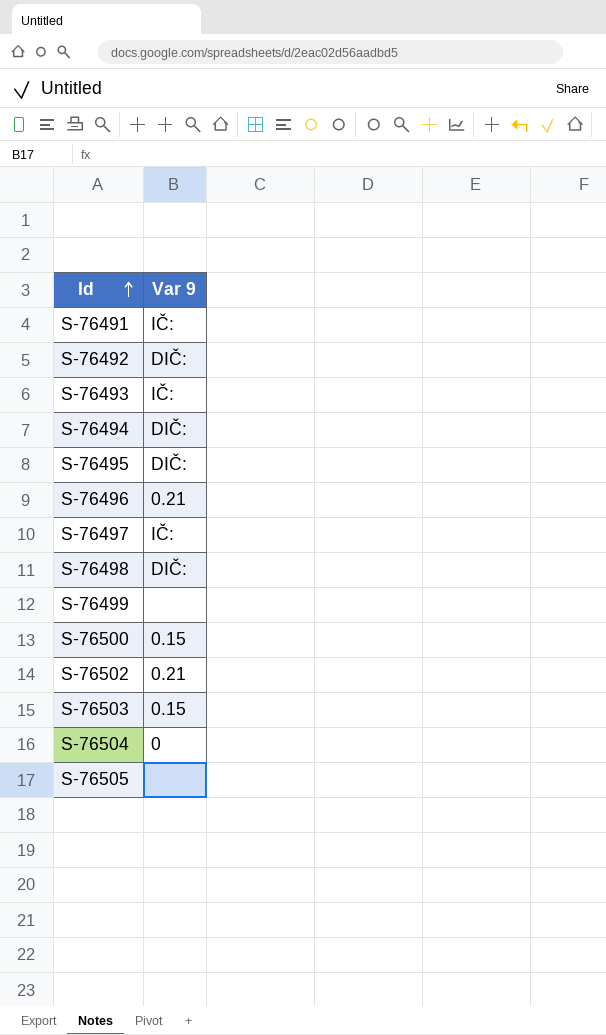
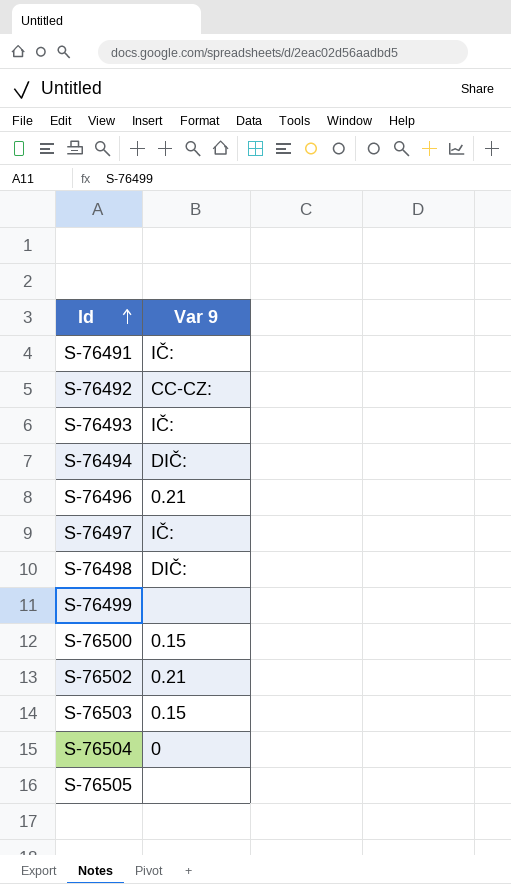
row S-76495: DIČ: -> none
S-76492 | Var 9: DIČ: -> CC-CZ:

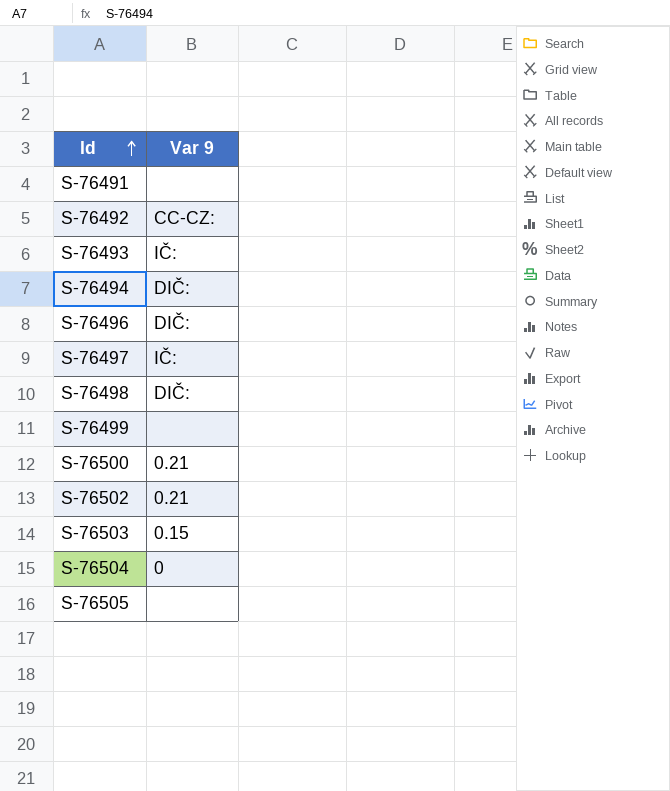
S-76491 | Var 9: IČ: -> none
S-76496 | Var 9: 0.21 -> DIČ:
S-76500 | Var 9: 0.15 -> 0.21

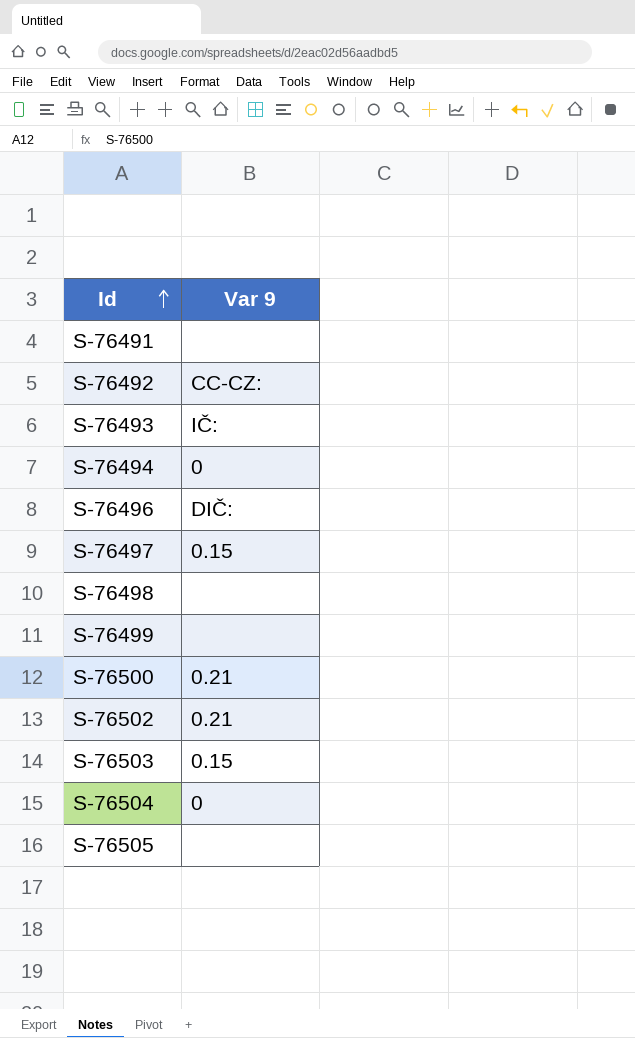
S-76494 | Var 9: DIČ: -> 0
S-76497 | Var 9: IČ: -> 0.15
S-76498 | Var 9: DIČ: -> none

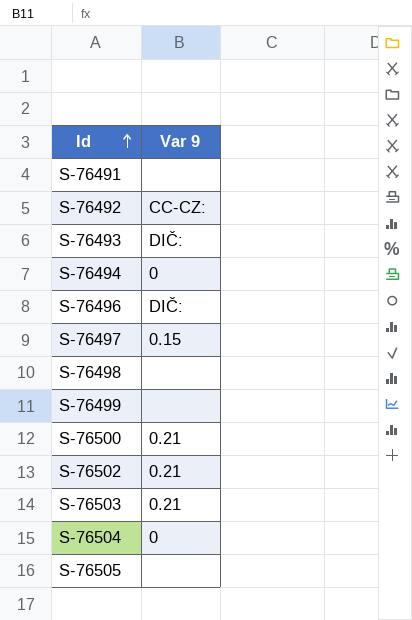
S-76493 | Var 9: IČ: -> DIČ:
S-76503 | Var 9: 0.15 -> 0.21

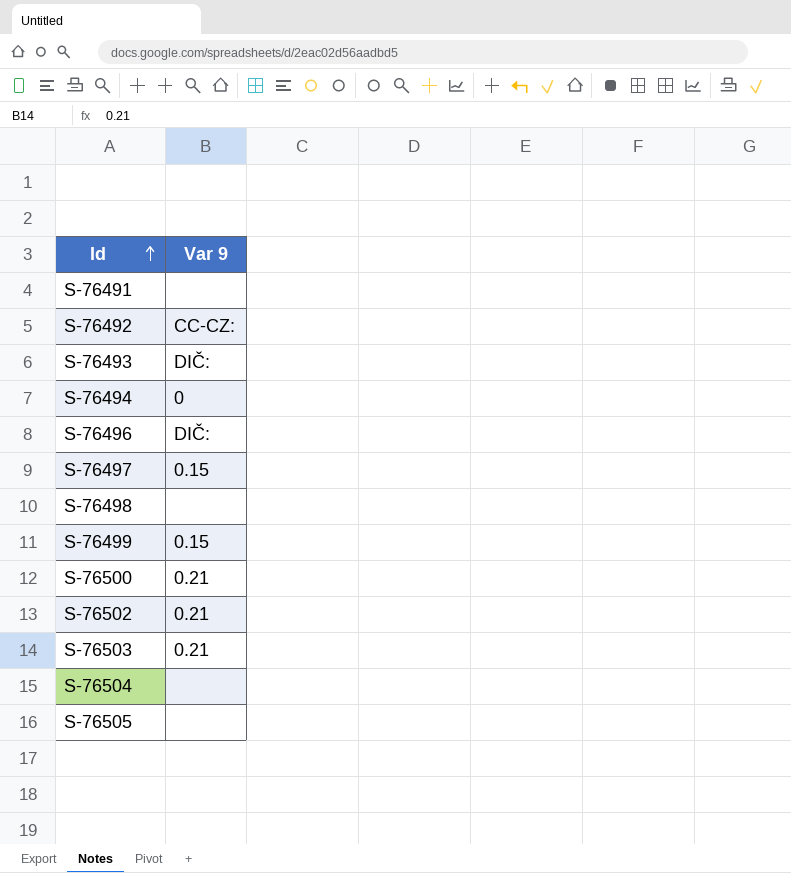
S-76499 | Var 9: none -> 0.15
S-76504 | Var 9: 0 -> none

